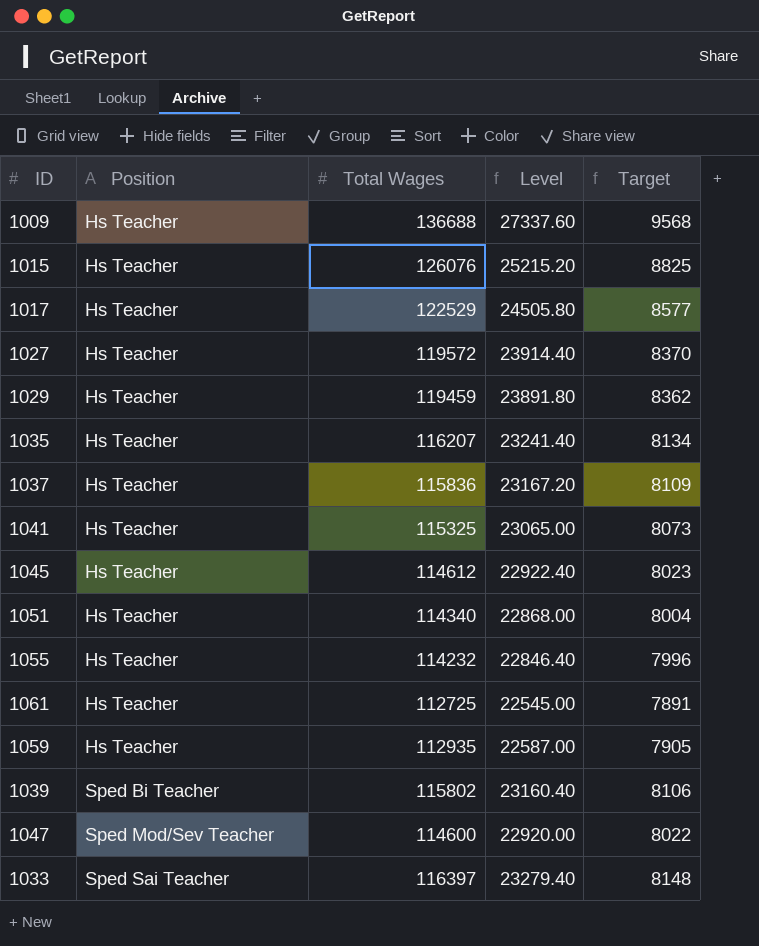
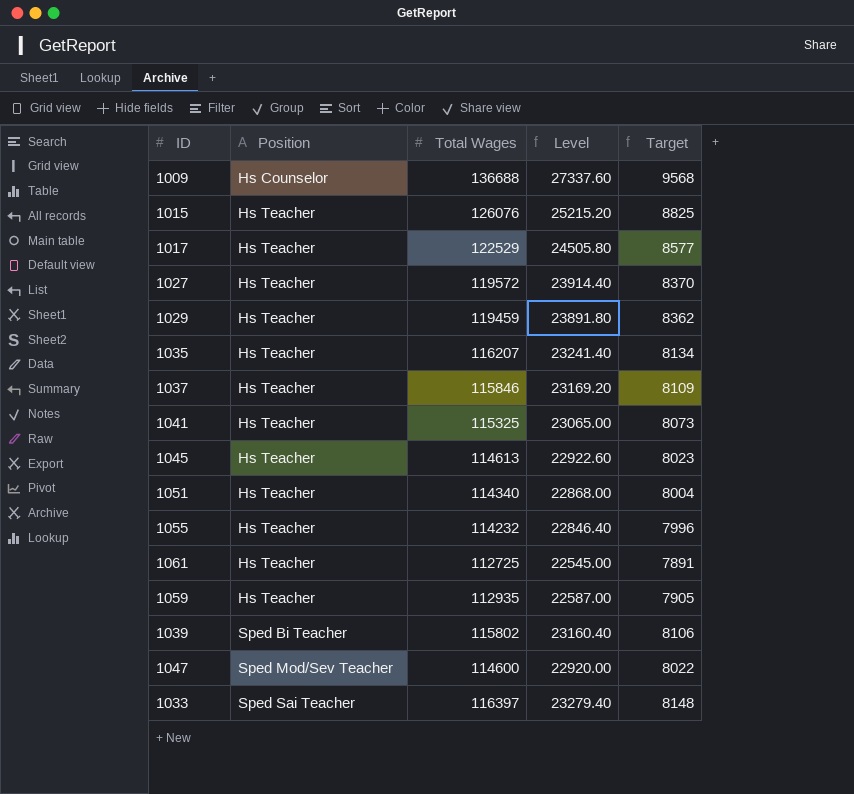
1009 | Position: Hs Teacher -> Hs Counselor
1037 | Total Wages: 115836 -> 115846
1037 | Level: 23167.20 -> 23169.20
1045 | Total Wages: 114612 -> 114613
1045 | Level: 22922.40 -> 22922.60

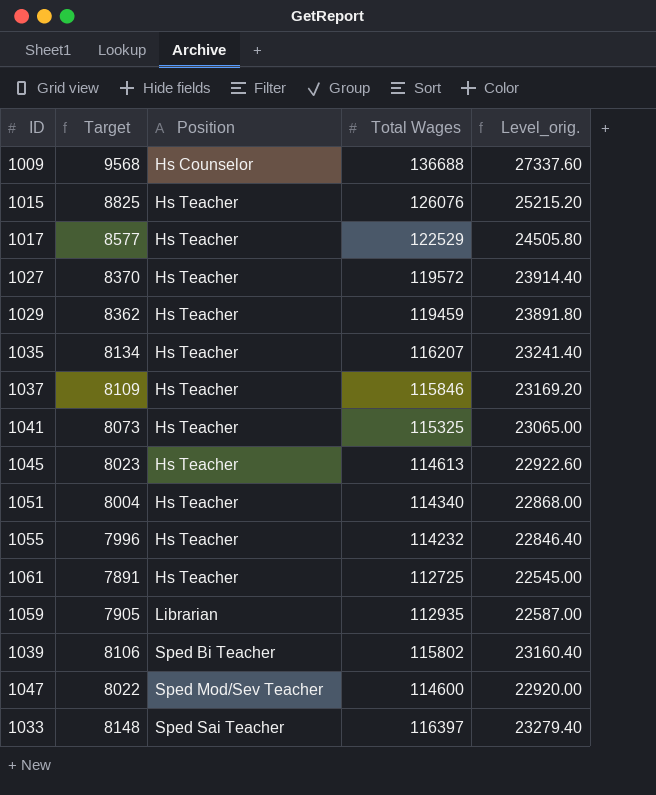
column Target | position: 5 -> 2
column name: Level -> Level_orig.
1059 | Position: Hs Teacher -> Librarian

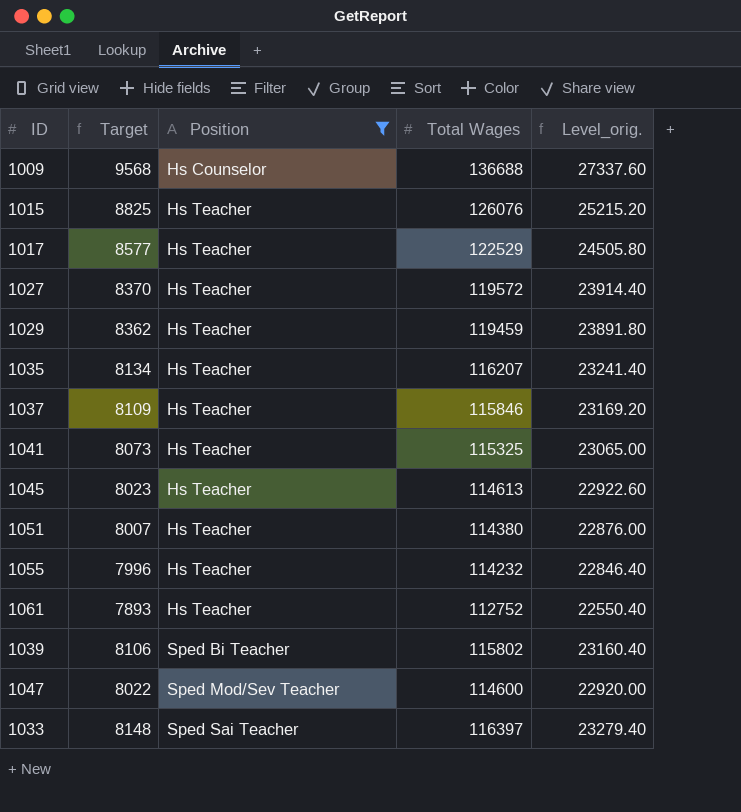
filter: none -> Position != Librarian
1051 | Target: 8004 -> 8007
1051 | Total Wages: 114340 -> 114380
1051 | Level_orig.: 22868.00 -> 22876.00
1061 | Target: 7891 -> 7893
1061 | Total Wages: 112725 -> 112752
1061 | Level_orig.: 22545.00 -> 22550.40

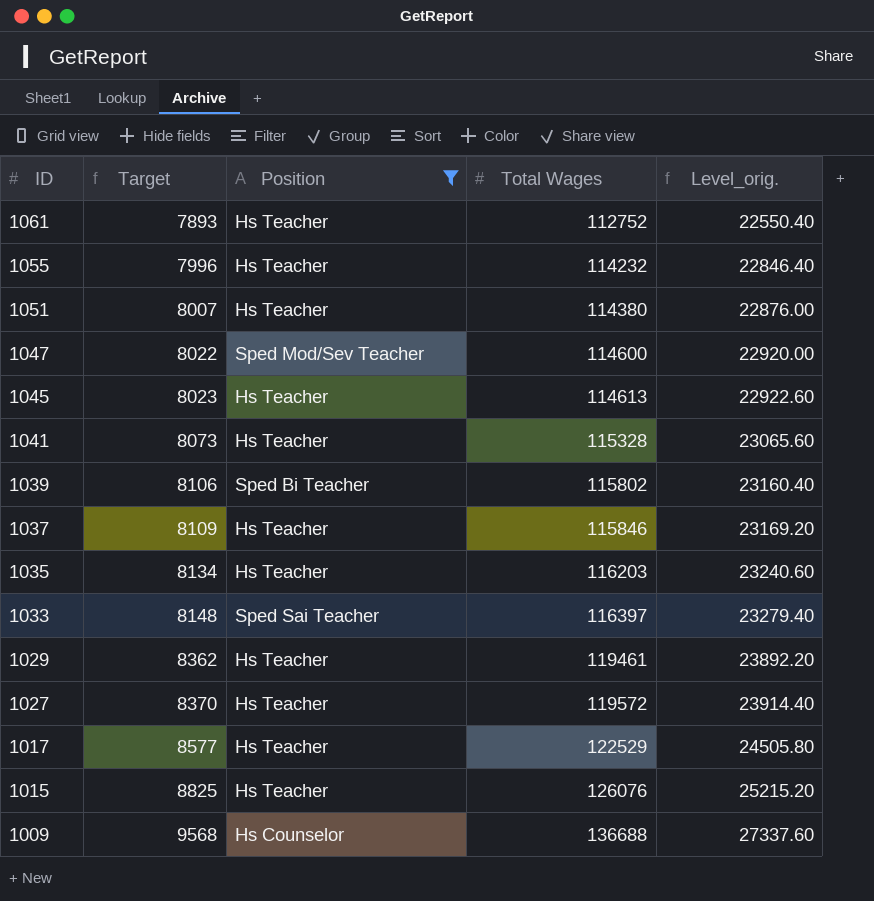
row order: Position ascending -> ID descending
1041 | Total Wages: 115325 -> 115328
1041 | Level_orig.: 23065.00 -> 23065.60
1035 | Total Wages: 116207 -> 116203
1035 | Level_orig.: 23241.40 -> 23240.60
1029 | Total Wages: 119459 -> 119461
1029 | Level_orig.: 23891.80 -> 23892.20

